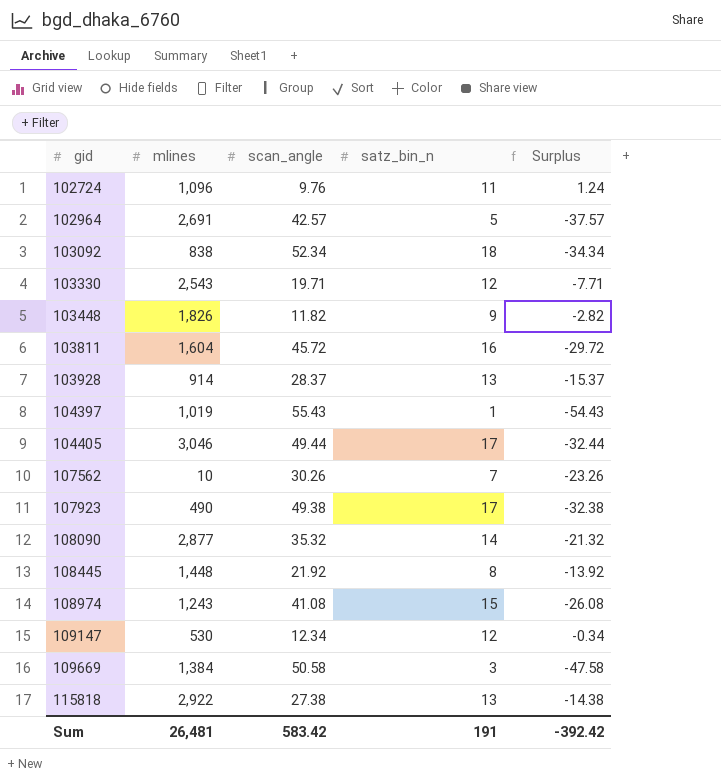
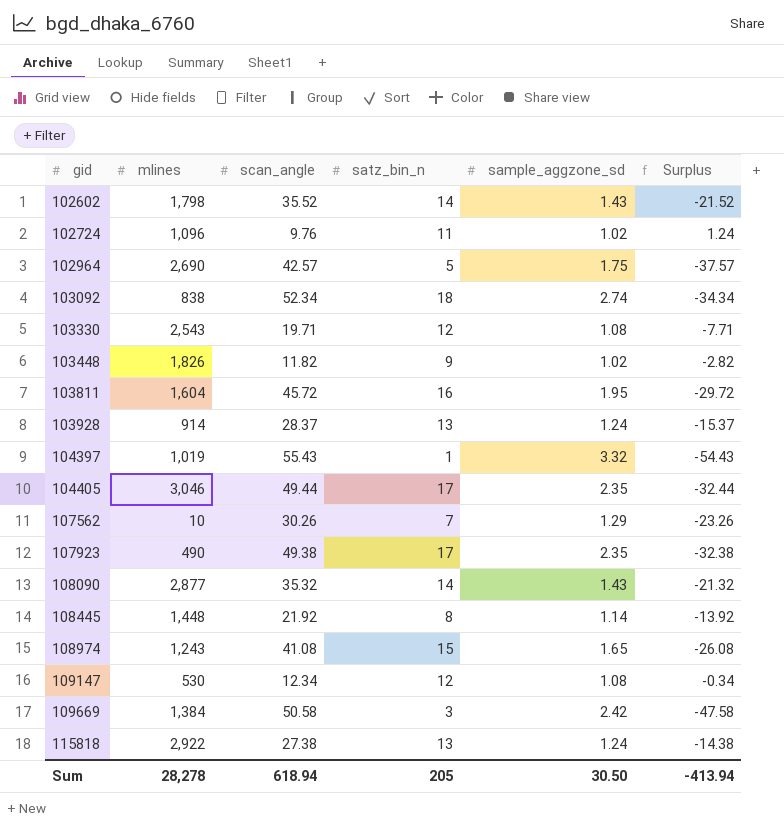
column sample_aggzone_sd | position: none -> 5
row 102602: none -> 1,798 | 35.52 | 14 | 1.43 | -21.52
102964 | mlines: 2,691 -> 2,690
Sum | mlines: 26,481 -> 28,278
Sum | scan_angle: 583.42 -> 618.94
Sum | satz_bin_n: 191 -> 205
Sum | Surplus: -392.42 -> -413.94

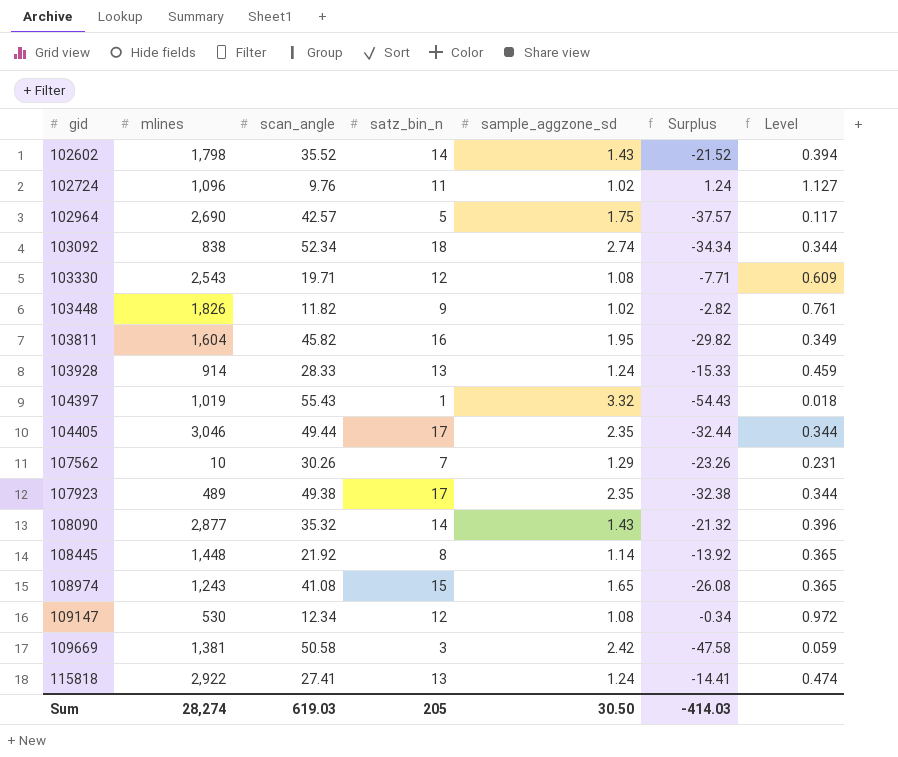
column Level | formula: none -> [satz_bin_n] / [scan_angle]
103811 | scan_angle: 45.72 -> 45.82
103811 | Surplus: -29.72 -> -29.82
103928 | scan_angle: 28.37 -> 28.33
103928 | Surplus: -15.37 -> -15.33
107923 | mlines: 490 -> 489
109669 | mlines: 1,384 -> 1,381
115818 | scan_angle: 27.38 -> 27.41
115818 | Surplus: -14.38 -> -14.41
Sum | mlines: 28,278 -> 28,274
Sum | scan_angle: 618.94 -> 619.03
Sum | Surplus: -413.94 -> -414.03

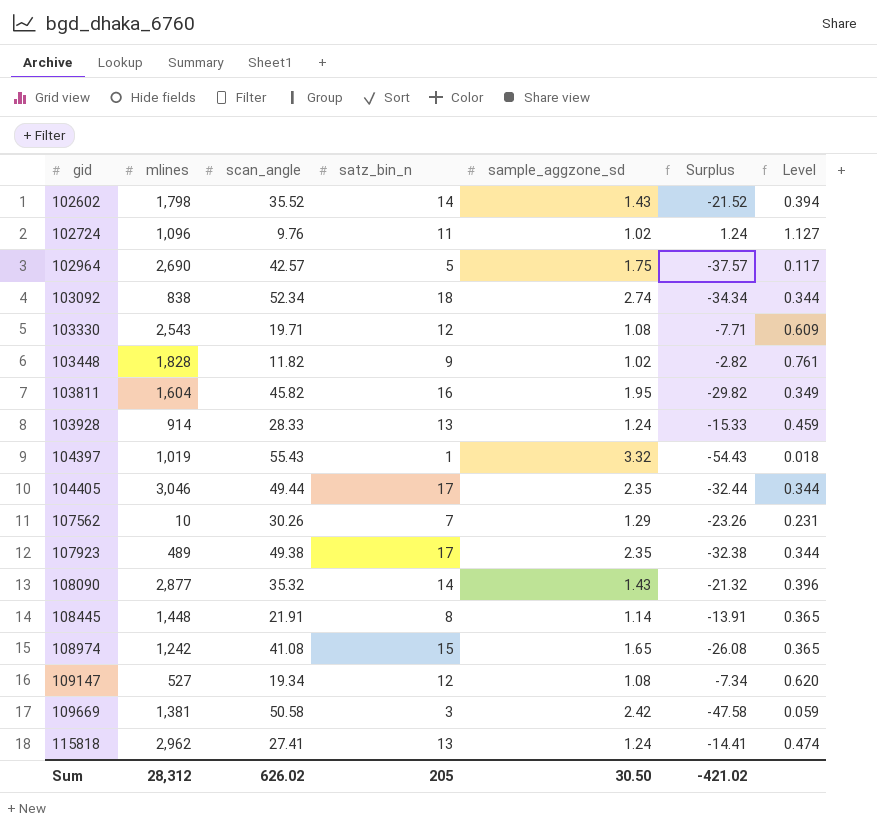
103448 | mlines: 1,826 -> 1,828
108445 | scan_angle: 21.92 -> 21.91
108445 | Surplus: -13.92 -> -13.91
108974 | mlines: 1,243 -> 1,242
109147 | mlines: 530 -> 527
109147 | scan_angle: 12.34 -> 19.34
109147 | Surplus: -0.34 -> -7.34
109147 | Level: 0.972 -> 0.620
115818 | mlines: 2,922 -> 2,962
Sum | mlines: 28,274 -> 28,312
Sum | scan_angle: 619.03 -> 626.02
Sum | Surplus: -414.03 -> -421.02

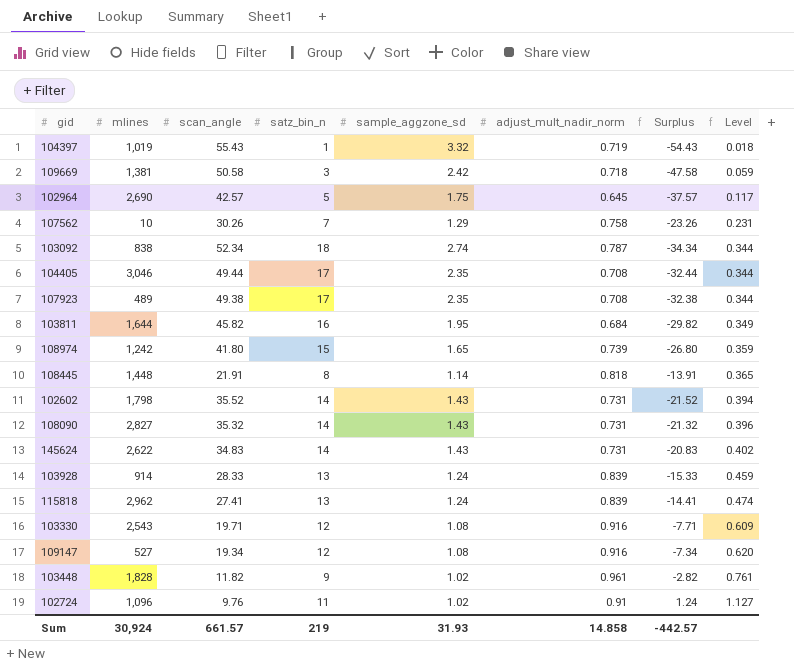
row order: gid ascending -> Level ascending
column adjust_mult_nadir_norm | position: none -> 6
103811 | mlines: 1,604 -> 1,644
108974 | scan_angle: 41.08 -> 41.80
108974 | Surplus: -26.08 -> -26.80
108974 | Level: 0.365 -> 0.359
108090 | mlines: 2,877 -> 2,827
row 145624: none -> 2,622 | 34.83 | 14 | 1.43 | 0.731 | -20.83 | 0.402
Sum | mlines: 28,312 -> 30,924
Sum | scan_angle: 626.02 -> 661.57
Sum | satz_bin_n: 205 -> 219
Sum | sample_aggzone_sd: 30.50 -> 31.93
Sum | Surplus: -421.02 -> -442.57

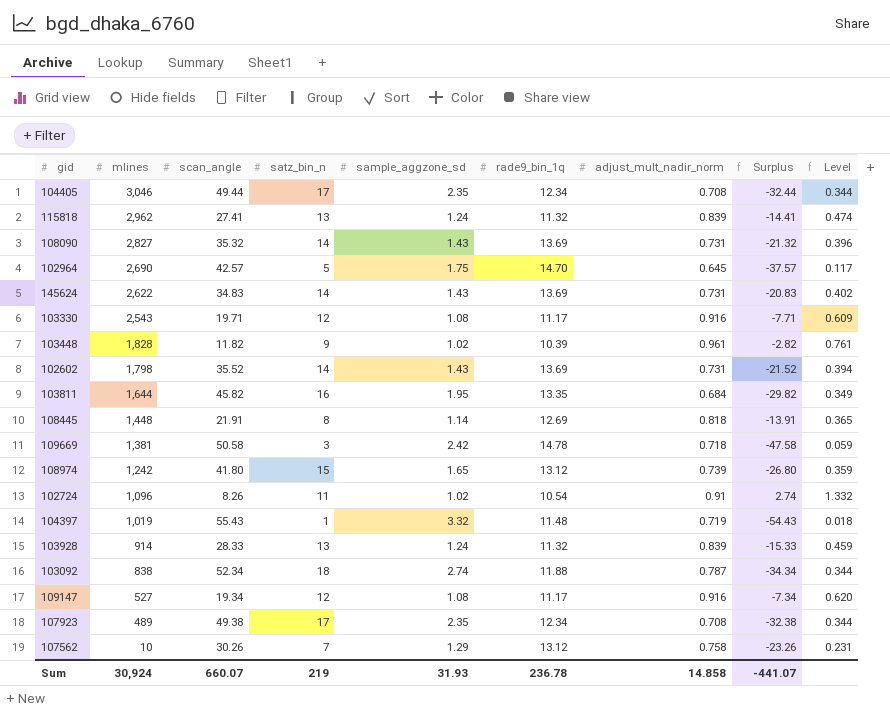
row order: Level ascending -> mlines descending
column rade9_bin_1q | position: none -> 6
102724 | scan_angle: 9.76 -> 8.26
102724 | Surplus: 1.24 -> 2.74
102724 | Level: 1.127 -> 1.332
Sum | scan_angle: 661.57 -> 660.07
Sum | Surplus: -442.57 -> -441.07

